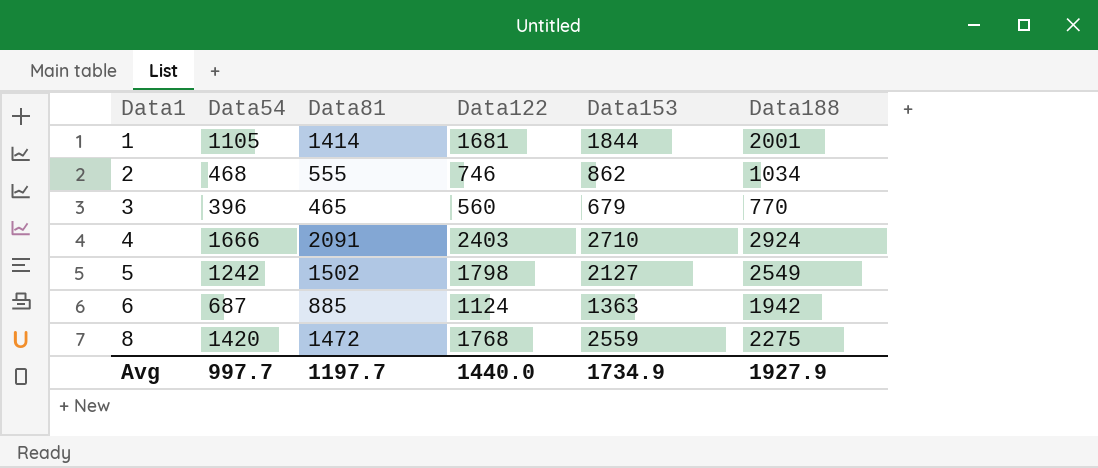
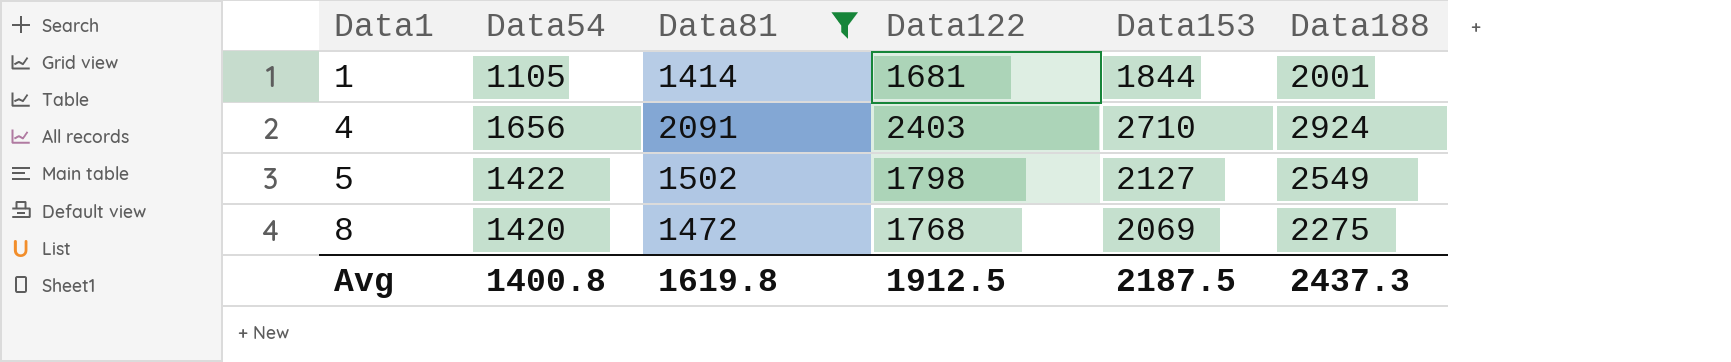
filter: none -> Data81 >= 1414
4 | Data54: 1666 -> 1656
5 | Data54: 1242 -> 1422
8 | Data153: 2559 -> 2069
Avg | Data54: 997.7 -> 1400.8
Avg | Data81: 1197.7 -> 1619.8
Avg | Data122: 1440.0 -> 1912.5
Avg | Data153: 1734.9 -> 2187.5
Avg | Data188: 1927.9 -> 2437.3

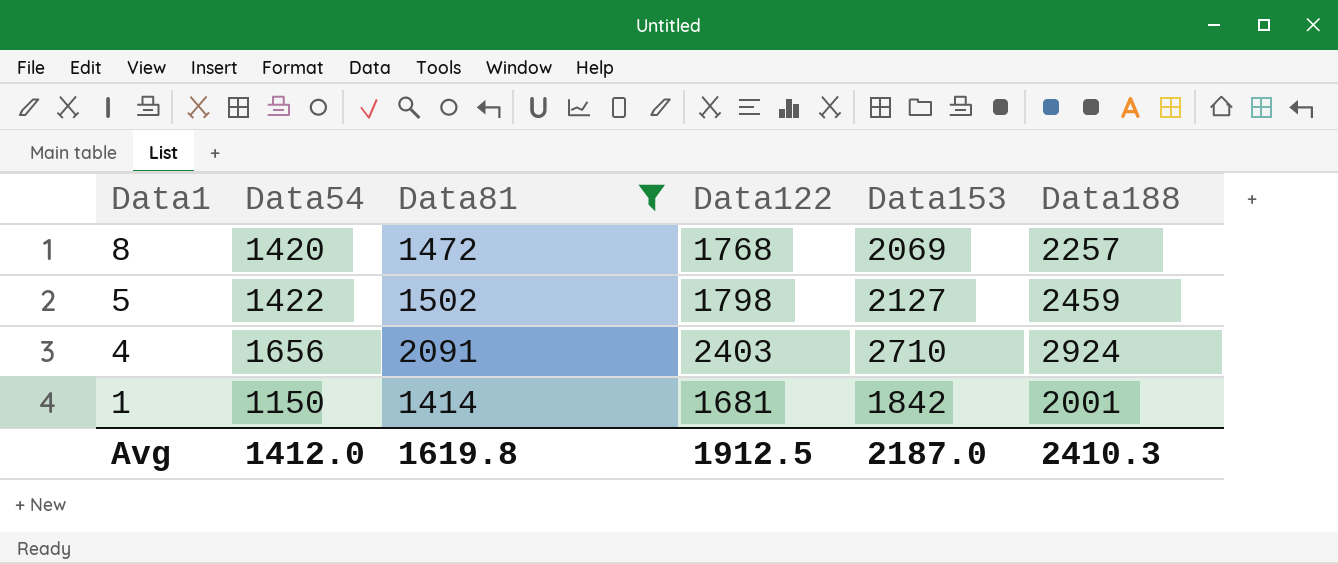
row order: Data1 ascending -> Data1 descending
8 | Data188: 2275 -> 2257
5 | Data188: 2549 -> 2459
1 | Data54: 1105 -> 1150
1 | Data153: 1844 -> 1842
Avg | Data54: 1400.8 -> 1412.0
Avg | Data153: 2187.5 -> 2187.0
Avg | Data188: 2437.3 -> 2410.3

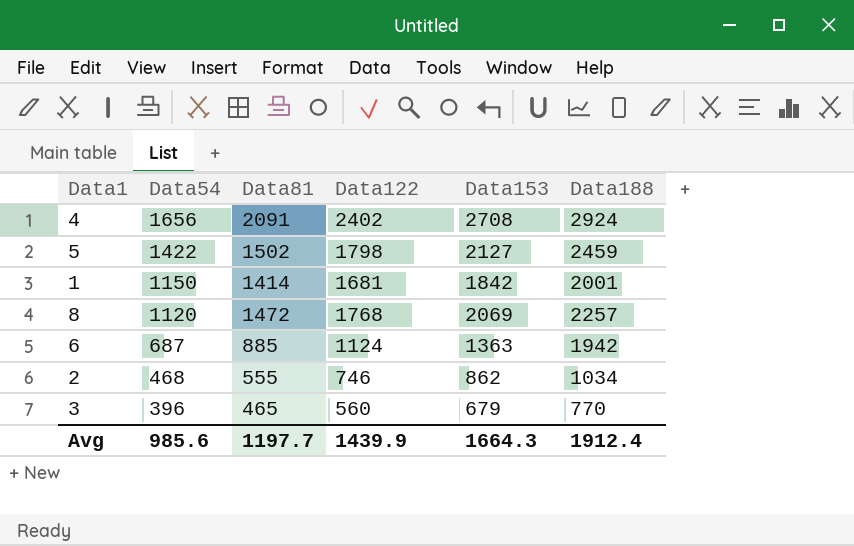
filter: Data81 >= 1414 -> none
row order: Data1 descending -> Data54 descending
4 | Data122: 2403 -> 2402
4 | Data153: 2710 -> 2708
8 | Data54: 1420 -> 1120
Avg | Data54: 1412.0 -> 985.6
Avg | Data81: 1619.8 -> 1197.7
Avg | Data122: 1912.5 -> 1439.9
Avg | Data153: 2187.0 -> 1664.3
Avg | Data188: 2410.3 -> 1912.4

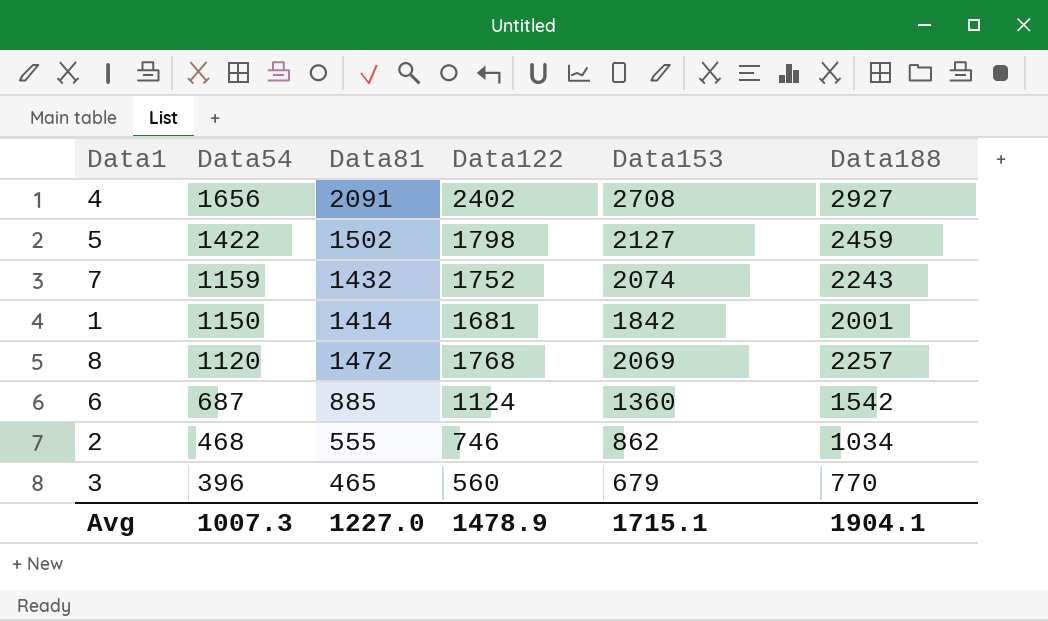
4 | Data188: 2924 -> 2927
row 7: none -> 1159 | 1432 | 1752 | 2074 | 2243
6 | Data153: 1363 -> 1360
6 | Data188: 1942 -> 1542
Avg | Data54: 985.6 -> 1007.3
Avg | Data81: 1197.7 -> 1227.0
Avg | Data122: 1439.9 -> 1478.9
Avg | Data153: 1664.3 -> 1715.1
Avg | Data188: 1912.4 -> 1904.1

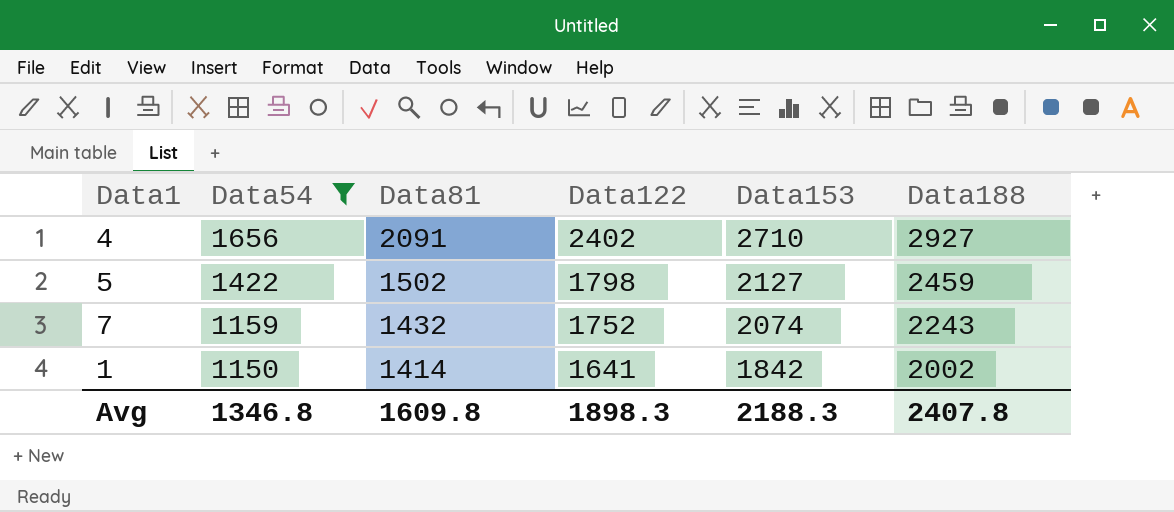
filter: none -> Data54 >= 1150
4 | Data153: 2708 -> 2710
1 | Data122: 1681 -> 1641
1 | Data188: 2001 -> 2002
Avg | Data54: 1007.3 -> 1346.8
Avg | Data81: 1227.0 -> 1609.8
Avg | Data122: 1478.9 -> 1898.3
Avg | Data153: 1715.1 -> 2188.3
Avg | Data188: 1904.1 -> 2407.8

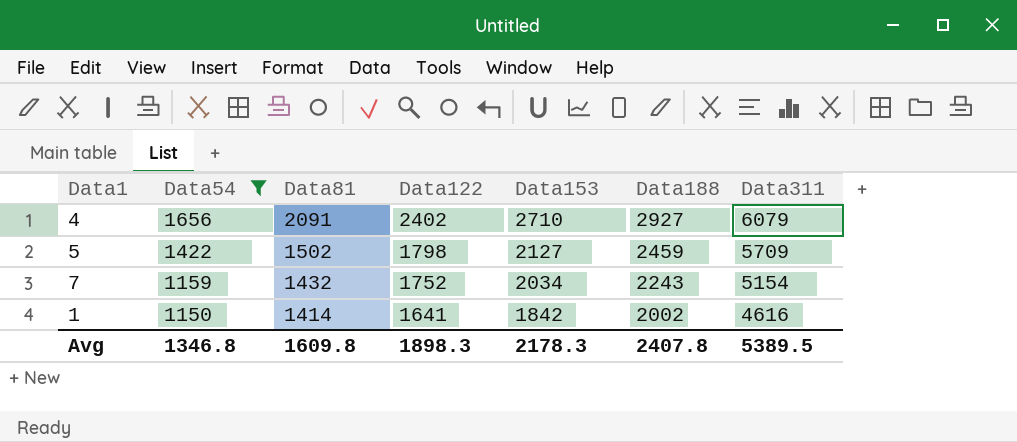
column Data311 | position: none -> 7
7 | Data153: 2074 -> 2034
Avg | Data153: 2188.3 -> 2178.3

